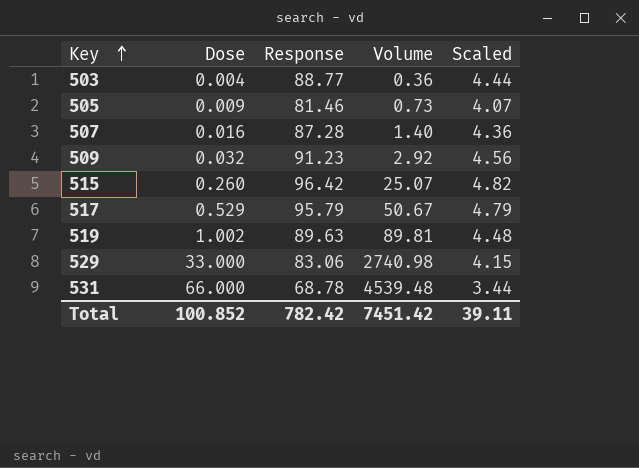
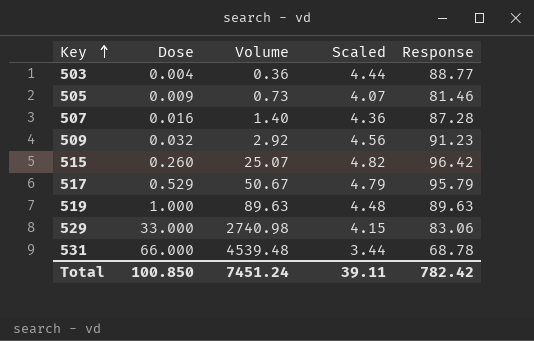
column Response | position: 3 -> 5
519 | Dose: 1.002 -> 1.000
519 | Volume: 89.81 -> 89.63
Total | Dose: 100.852 -> 100.850
Total | Volume: 7451.42 -> 7451.24

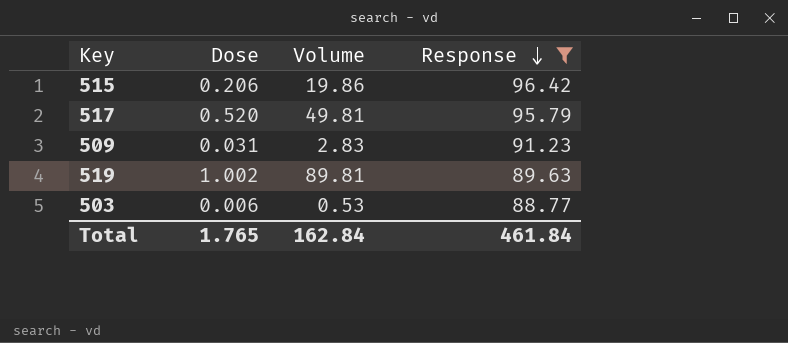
filter: none -> Response >= 88.77
row order: Key ascending -> Response descending
column Scaled | formula: [Response] * 0.05 -> none
515 | Dose: 0.260 -> 0.206
515 | Volume: 25.07 -> 19.86
517 | Dose: 0.529 -> 0.520
517 | Volume: 50.67 -> 49.81
509 | Dose: 0.032 -> 0.031
509 | Volume: 2.92 -> 2.83
519 | Dose: 1.000 -> 1.002
519 | Volume: 89.63 -> 89.81
503 | Dose: 0.004 -> 0.006
503 | Volume: 0.36 -> 0.53
Total | Dose: 100.850 -> 1.765
Total | Volume: 7451.24 -> 162.84
Total | Response: 782.42 -> 461.84

